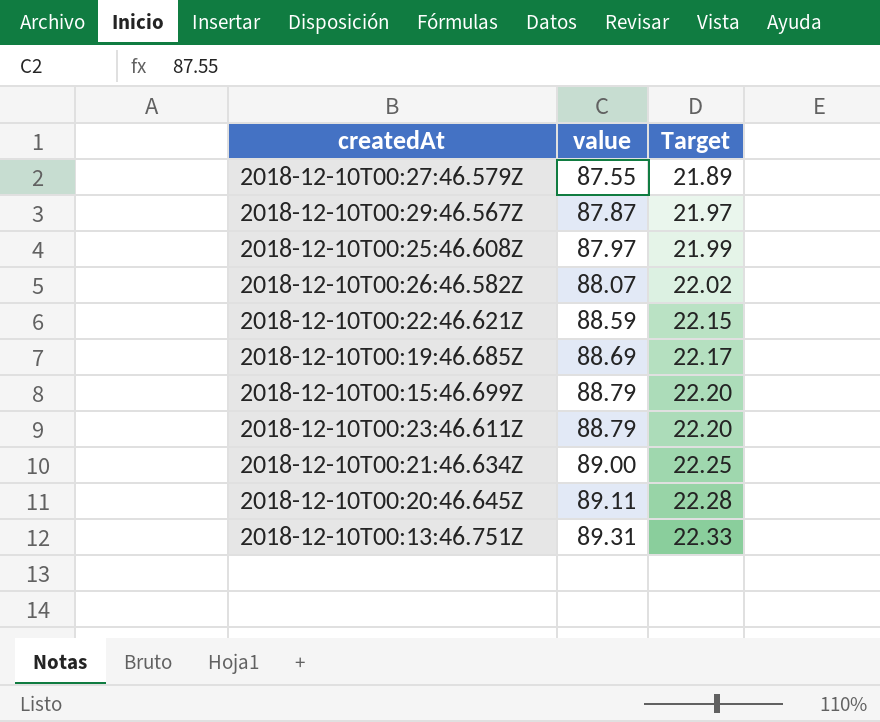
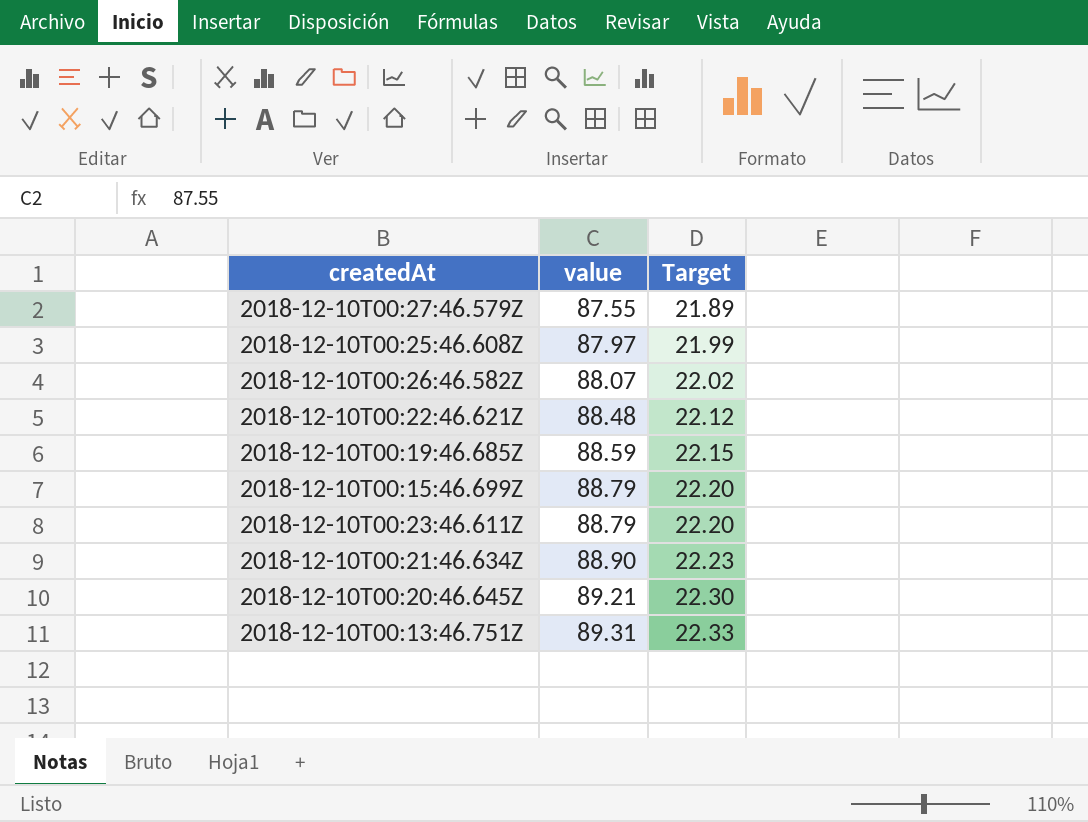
row 2018-12-10T00:29:46.567Z: 87.87 | 21.97 -> none
2018-12-10T00:22:46.621Z | value: 88.59 -> 88.48
2018-12-10T00:22:46.621Z | Target: 22.15 -> 22.12
2018-12-10T00:19:46.685Z | value: 88.69 -> 88.59
2018-12-10T00:19:46.685Z | Target: 22.17 -> 22.15
2018-12-10T00:21:46.634Z | value: 89.00 -> 88.90
2018-12-10T00:21:46.634Z | Target: 22.25 -> 22.23
2018-12-10T00:20:46.645Z | value: 89.11 -> 89.21
2018-12-10T00:20:46.645Z | Target: 22.28 -> 22.30

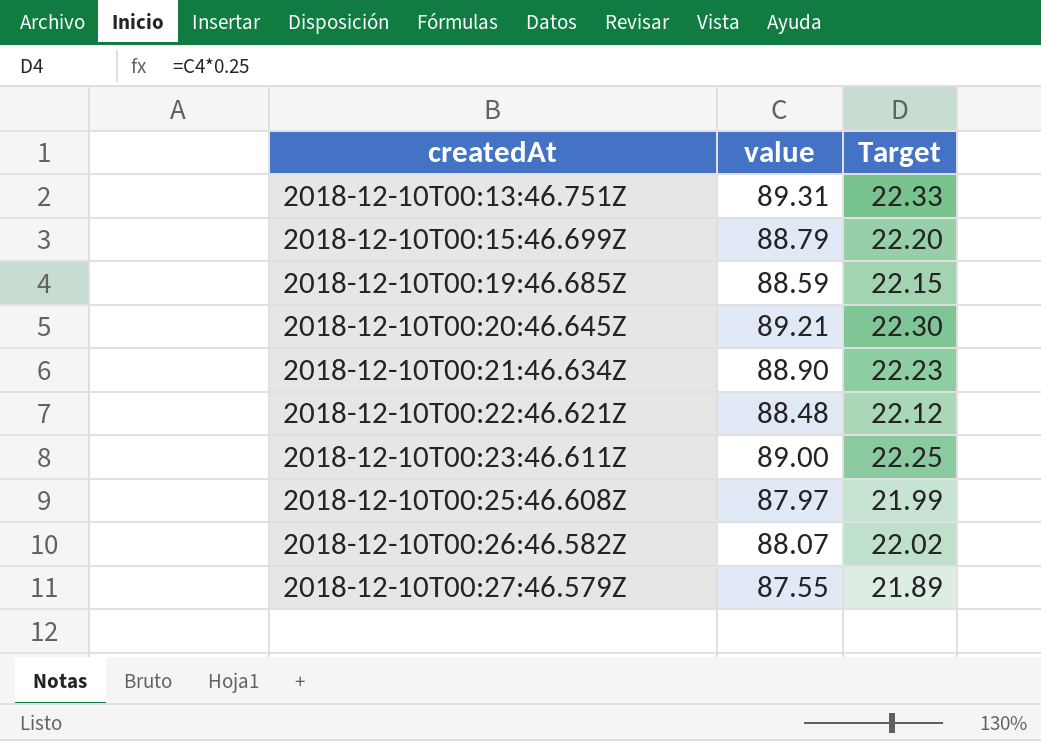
row order: value ascending -> createdAt ascending
2018-12-10T00:23:46.611Z | value: 88.79 -> 89.00
2018-12-10T00:23:46.611Z | Target: 22.20 -> 22.25

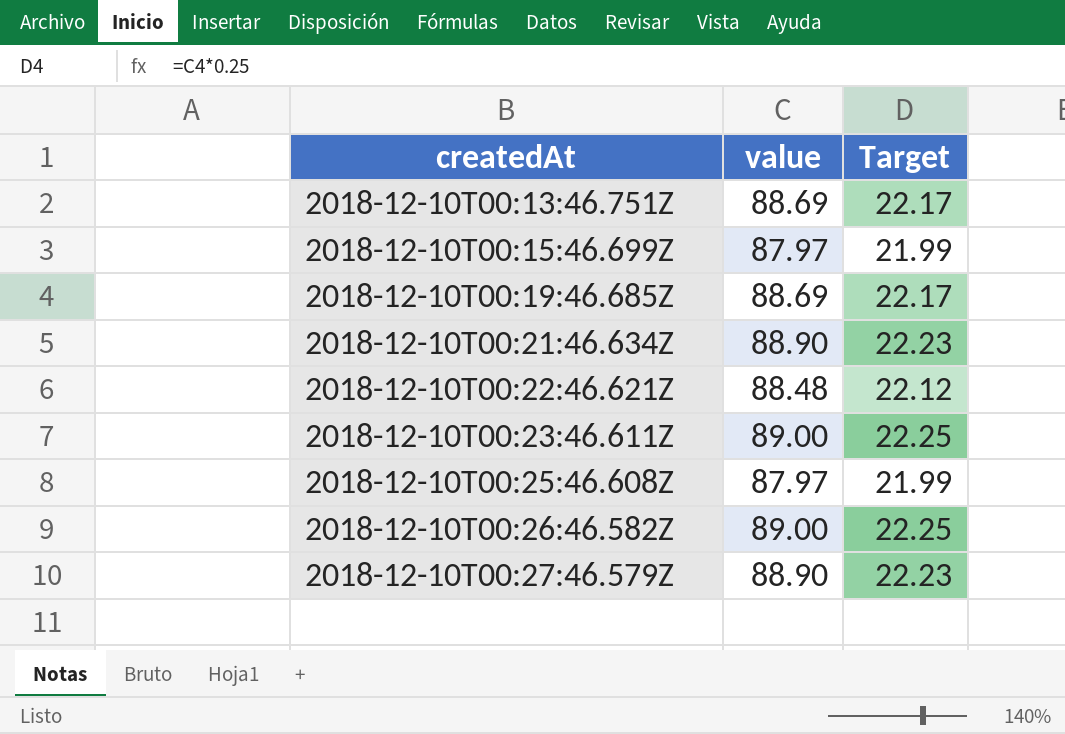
row 2018-12-10T00:20:46.645Z: 89.21 | 22.30 -> none
2018-12-10T00:13:46.751Z | value: 89.31 -> 88.69
2018-12-10T00:13:46.751Z | Target: 22.33 -> 22.17
2018-12-10T00:15:46.699Z | value: 88.79 -> 87.97
2018-12-10T00:15:46.699Z | Target: 22.20 -> 21.99
2018-12-10T00:19:46.685Z | value: 88.59 -> 88.69
2018-12-10T00:19:46.685Z | Target: 22.15 -> 22.17
2018-12-10T00:26:46.582Z | value: 88.07 -> 89.00
2018-12-10T00:26:46.582Z | Target: 22.02 -> 22.25
2018-12-10T00:27:46.579Z | value: 87.55 -> 88.90
2018-12-10T00:27:46.579Z | Target: 21.89 -> 22.23

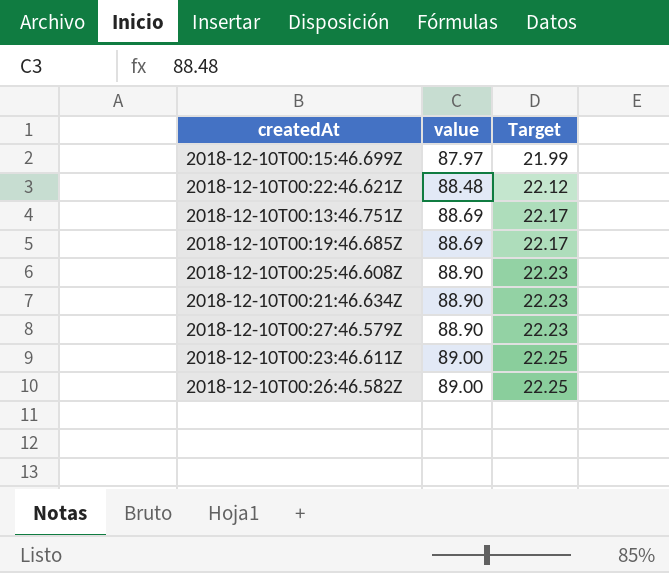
row order: createdAt ascending -> value ascending
2018-12-10T00:25:46.608Z | value: 87.97 -> 88.90
2018-12-10T00:25:46.608Z | Target: 21.99 -> 22.23

